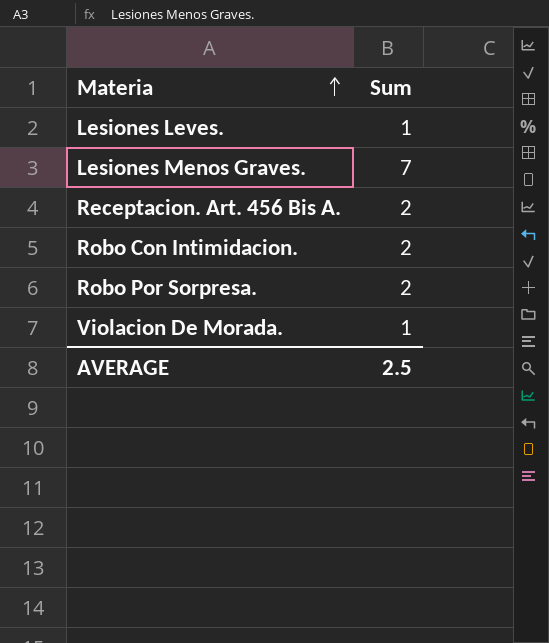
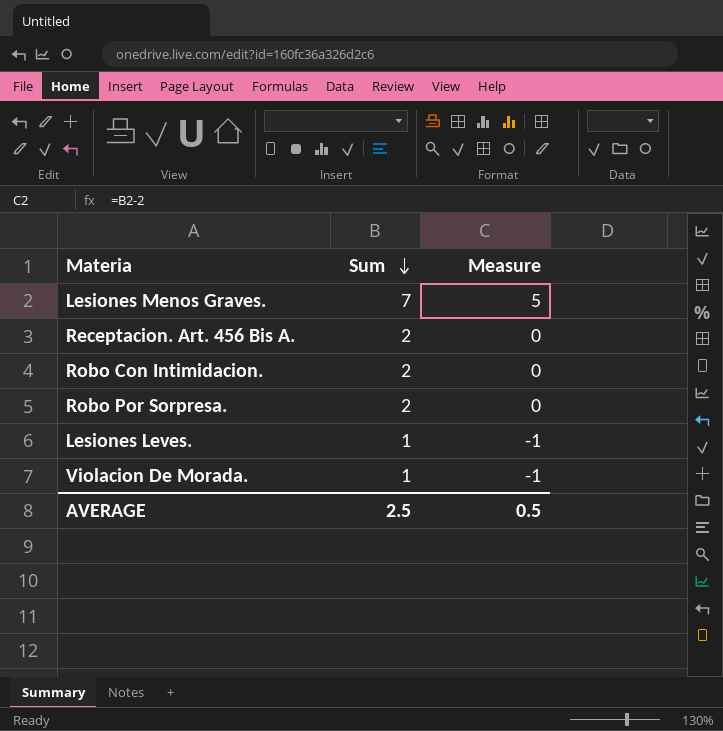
row order: Materia ascending -> Sum descending
column Measure | formula: none -> [Sum] - 2

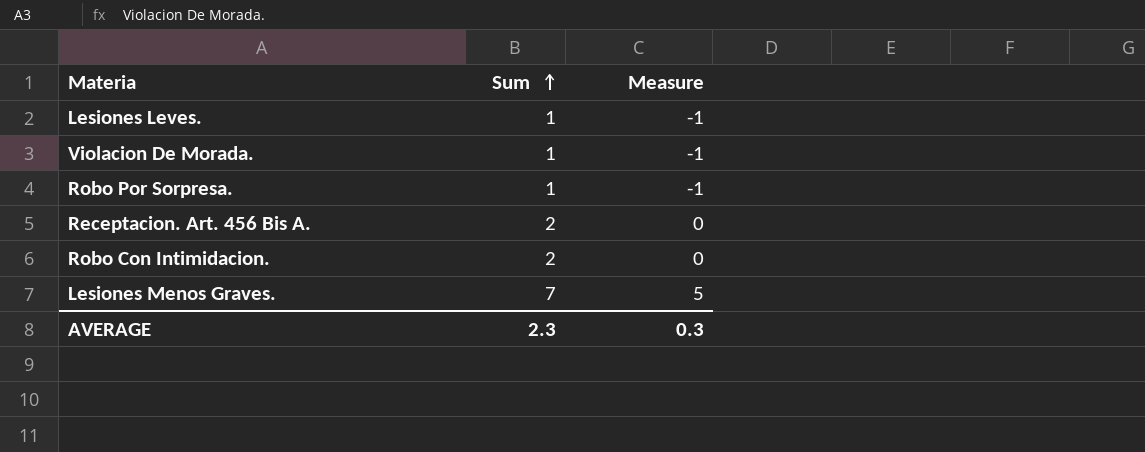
row order: Sum descending -> Sum ascending
Robo Por Sorpresa. | Sum: 2 -> 1
Robo Por Sorpresa. | Measure: 0 -> -1
AVERAGE | Sum: 2.5 -> 2.3
AVERAGE | Measure: 0.5 -> 0.3

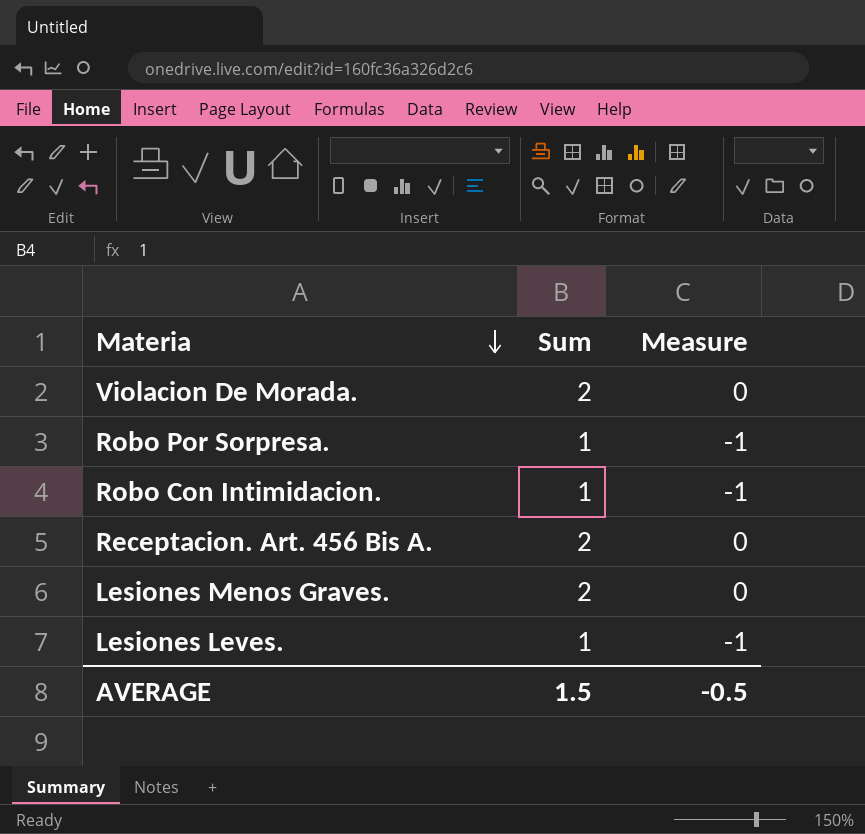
row order: Sum ascending -> Materia descending
Violacion De Morada. | Sum: 1 -> 2
Violacion De Morada. | Measure: -1 -> 0
Robo Con Intimidacion. | Sum: 2 -> 1
Robo Con Intimidacion. | Measure: 0 -> -1
Lesiones Menos Graves. | Sum: 7 -> 2
Lesiones Menos Graves. | Measure: 5 -> 0
AVERAGE | Sum: 2.3 -> 1.5
AVERAGE | Measure: 0.3 -> -0.5

